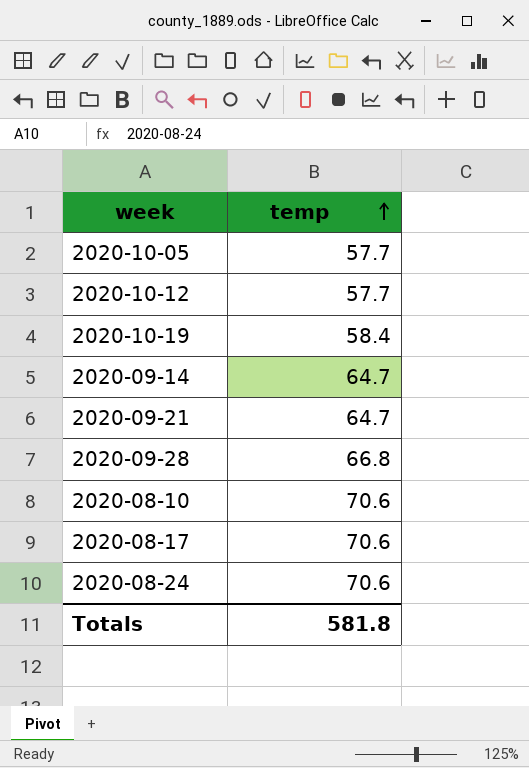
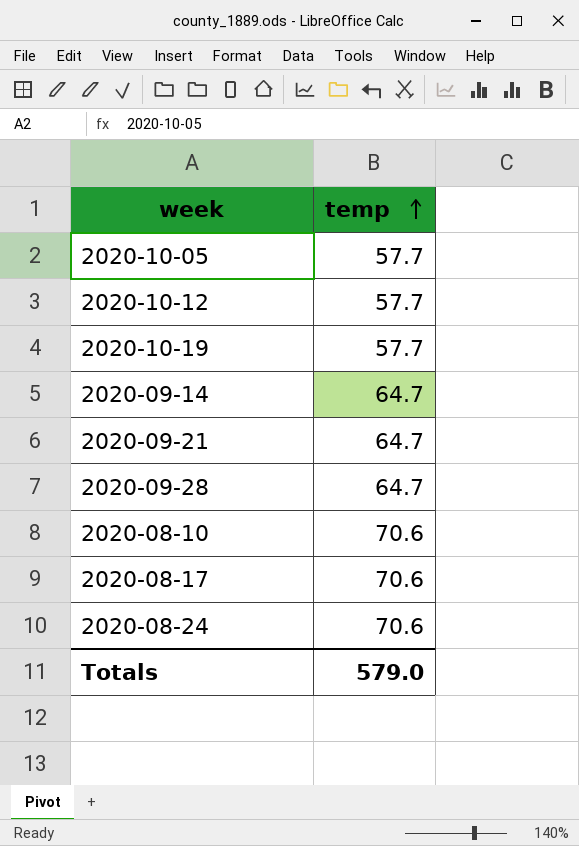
2020-10-19 | temp: 58.4 -> 57.7
2020-09-28 | temp: 66.8 -> 64.7
Totals | temp: 581.8 -> 579.0

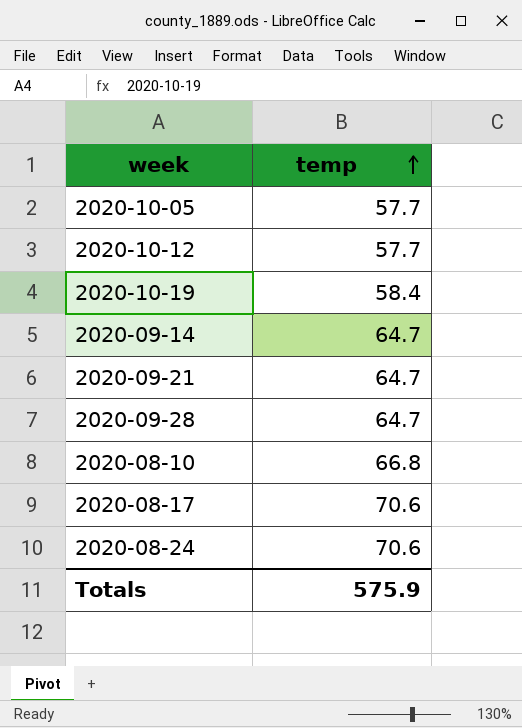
2020-10-19 | temp: 57.7 -> 58.4
2020-08-10 | temp: 70.6 -> 66.8
Totals | temp: 579.0 -> 575.9

